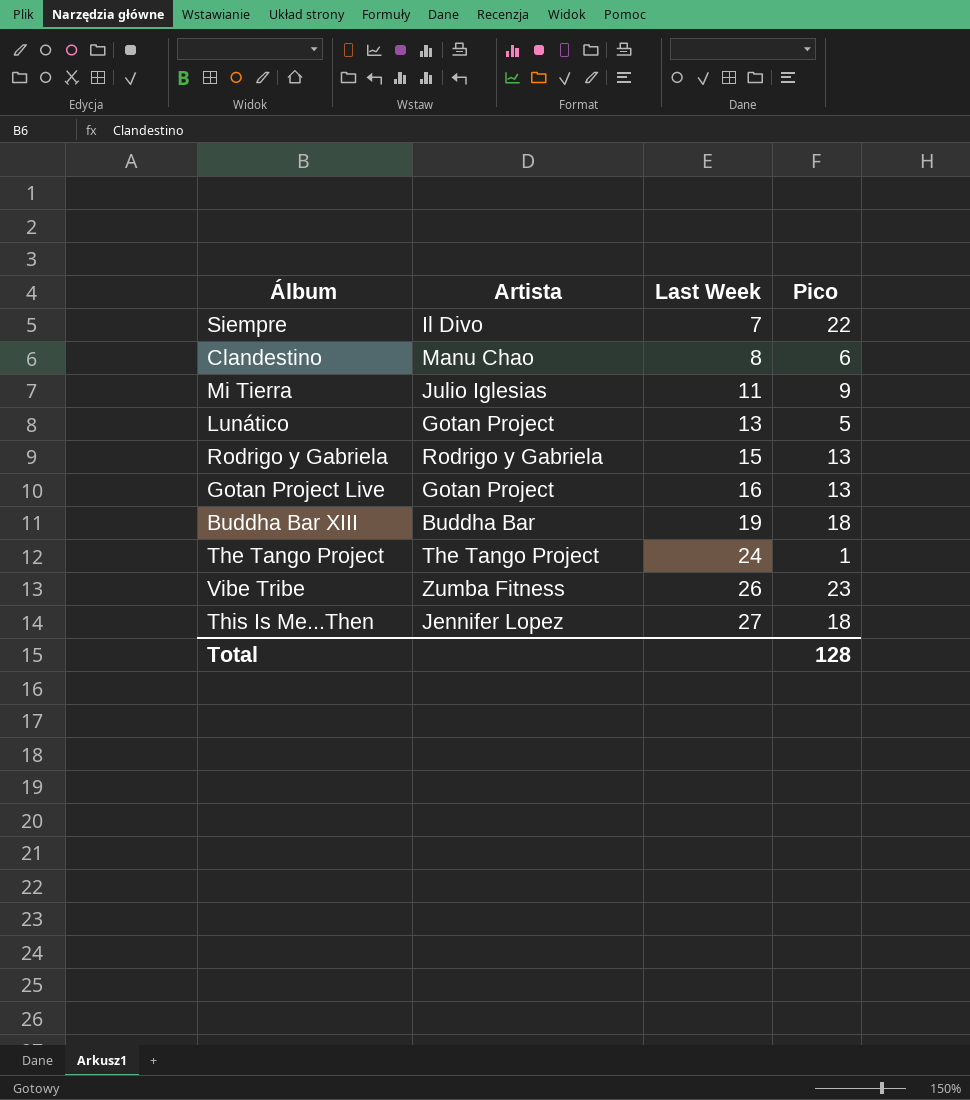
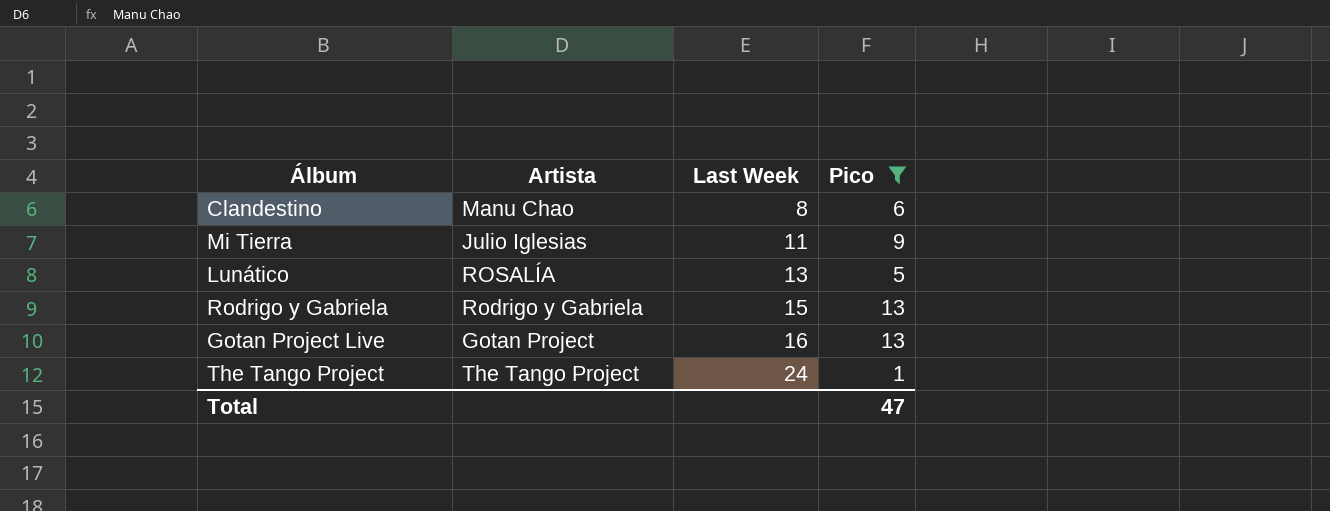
filter: none -> Pico <= 13
Lunático | Artista: Gotan Project -> ROSALÍA
Total | Pico: 128 -> 47

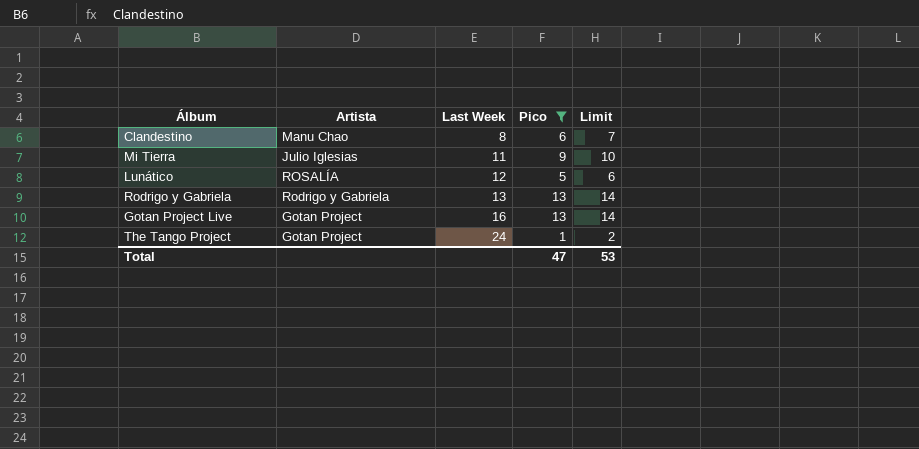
column Limit | formula: none -> [Pico] + 1
Lunático | Last Week: 13 -> 12
Rodrigo y Gabriela | Last Week: 15 -> 13
The Tango Project | Artista: The Tango Project -> Gotan Project

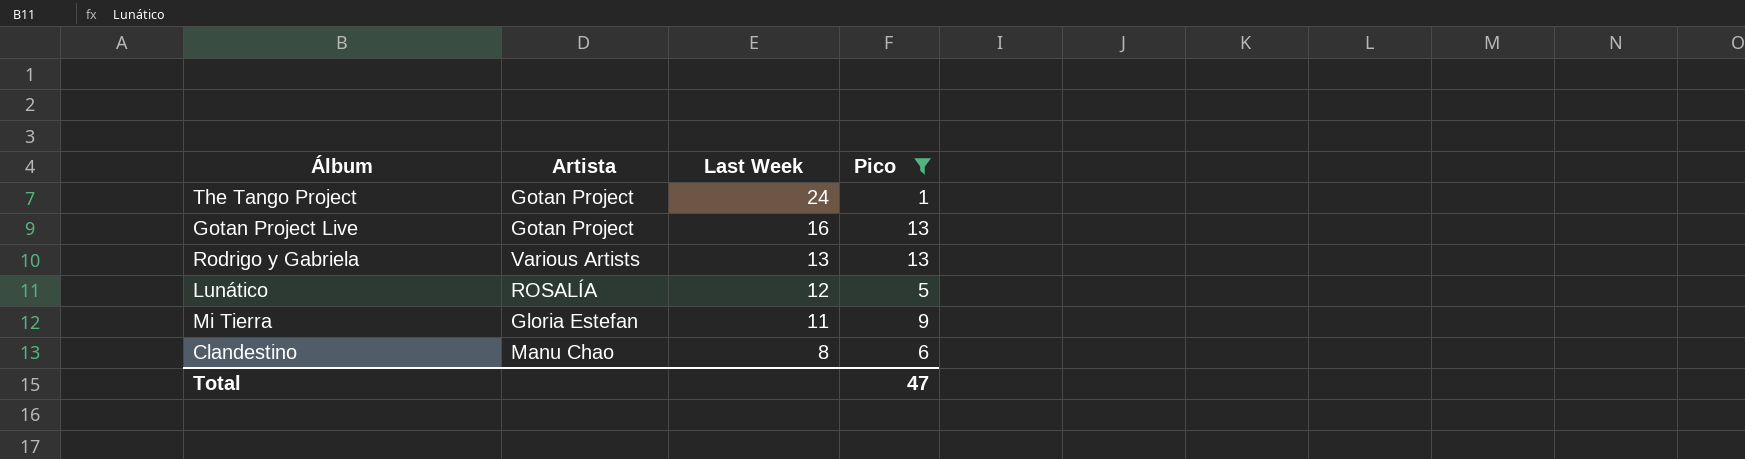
row order: Last Week ascending -> Last Week descending
column Limit | formula: [Pico] + 1 -> none
Rodrigo y Gabriela | Artista: Rodrigo y Gabriela -> Various Artists
Mi Tierra | Artista: Julio Iglesias -> Gloria Estefan

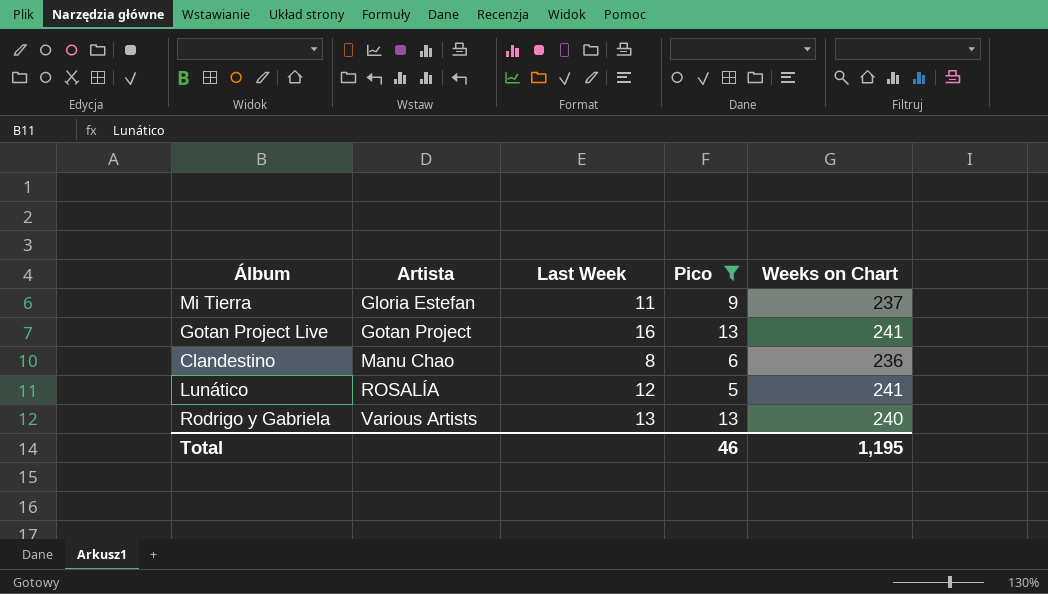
row order: Last Week descending -> Artista ascending
column Weeks on Chart | position: none -> 5
row The Tango Project: Gotan Project | 24 | 1 -> none
Total | Pico: 47 -> 46

